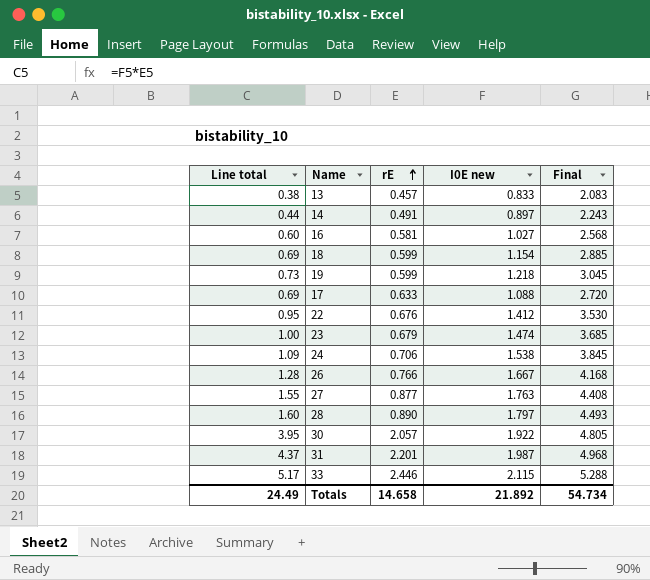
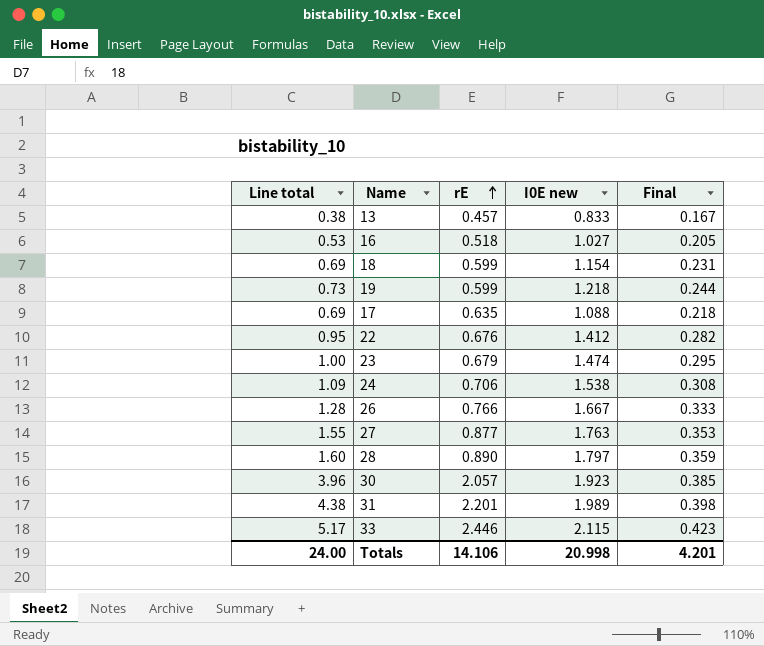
column Final | formula: [I0E new] * 2.5 -> [I0E new] * 0.2
row 14: 0.44 | 0.491 | 0.897 | 2.243 -> none
16 | Line total: 0.60 -> 0.53
16 | rE: 0.581 -> 0.518
17 | rE: 0.633 -> 0.635
30 | Line total: 3.95 -> 3.96
30 | I0E new: 1.922 -> 1.923
31 | Line total: 4.37 -> 4.38
31 | I0E new: 1.987 -> 1.989
Totals | Line total: 24.49 -> 24.00
Totals | rE: 14.658 -> 14.106
Totals | I0E new: 21.892 -> 20.998
Totals | Final: 54.734 -> 4.201

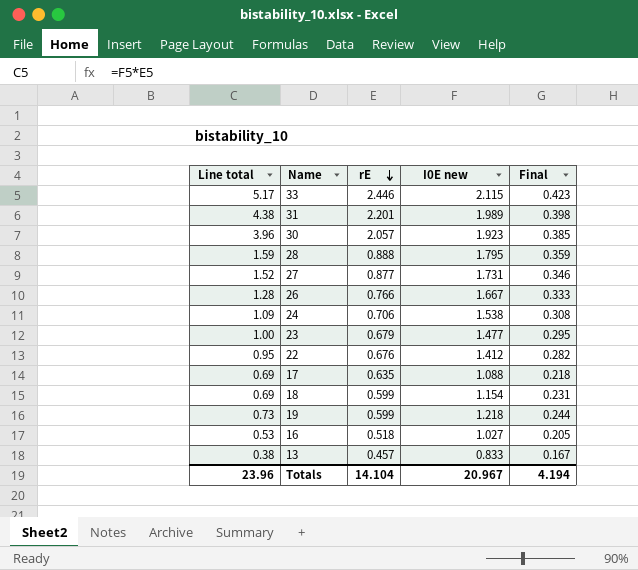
row order: rE ascending -> rE descending
28 | Line total: 1.60 -> 1.59
28 | rE: 0.890 -> 0.888
28 | I0E new: 1.797 -> 1.795
27 | Line total: 1.55 -> 1.52
27 | I0E new: 1.763 -> 1.731
27 | Final: 0.353 -> 0.346
23 | I0E new: 1.474 -> 1.477
Totals | Line total: 24.00 -> 23.96
Totals | rE: 14.106 -> 14.104
Totals | I0E new: 20.998 -> 20.967
Totals | Final: 4.201 -> 4.194

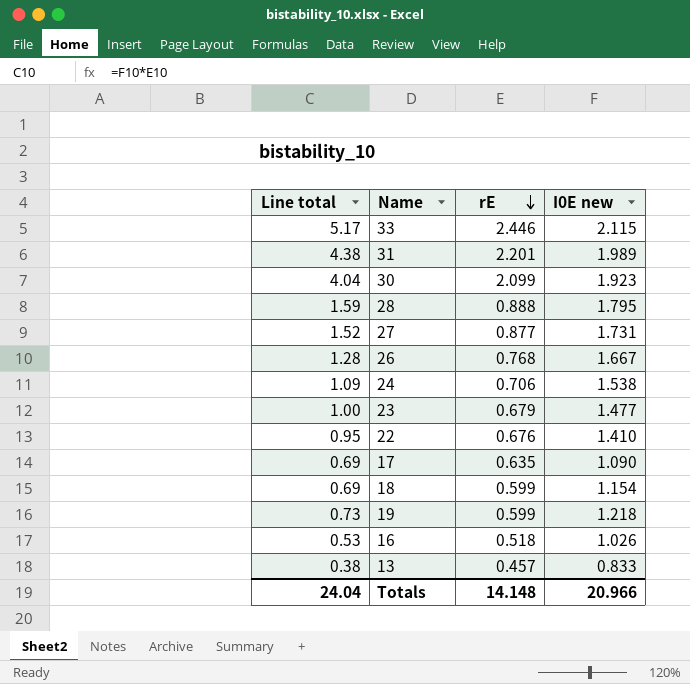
column Final | formula: [I0E new] * 0.2 -> none
30 | Line total: 3.96 -> 4.04
30 | rE: 2.057 -> 2.099
26 | rE: 0.766 -> 0.768
22 | I0E new: 1.412 -> 1.410
17 | I0E new: 1.088 -> 1.090
16 | I0E new: 1.027 -> 1.026
Totals | Line total: 23.96 -> 24.04
Totals | rE: 14.104 -> 14.148
Totals | I0E new: 20.967 -> 20.966

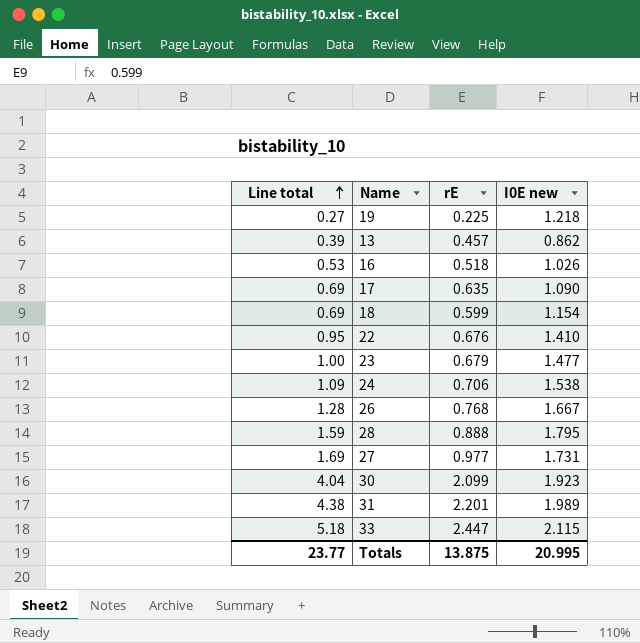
row order: rE descending -> Line total ascending
19 | Line total: 0.73 -> 0.27
19 | rE: 0.599 -> 0.225
13 | Line total: 0.38 -> 0.39
13 | I0E new: 0.833 -> 0.862
27 | Line total: 1.52 -> 1.69
27 | rE: 0.877 -> 0.977
33 | Line total: 5.17 -> 5.18
33 | rE: 2.446 -> 2.447
Totals | Line total: 24.04 -> 23.77
Totals | rE: 14.148 -> 13.875
Totals | I0E new: 20.966 -> 20.995

